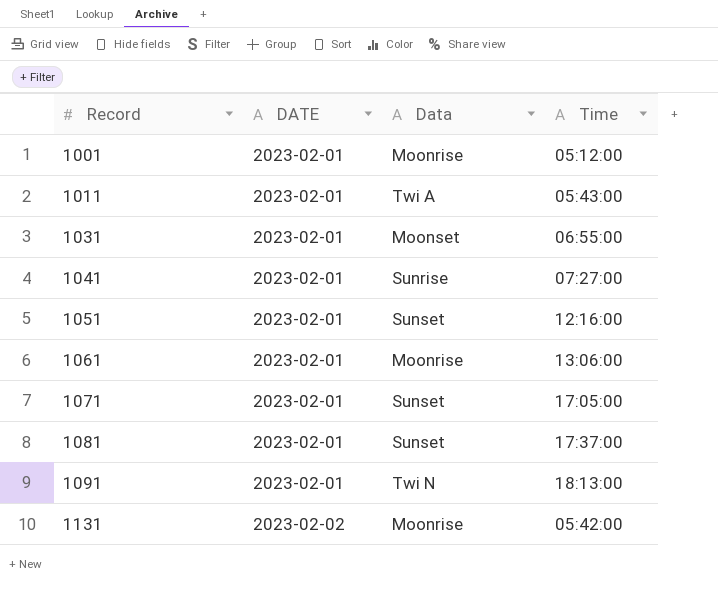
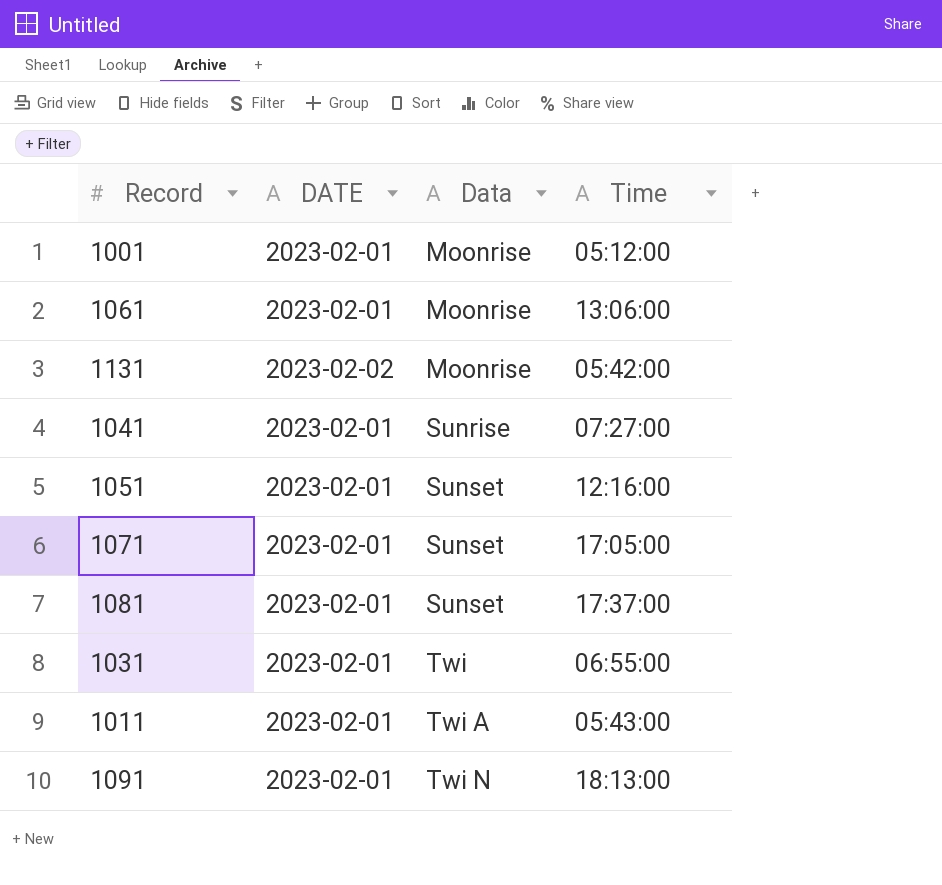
row order: Record ascending -> Data ascending
1031 | Data: Moonset -> Twi

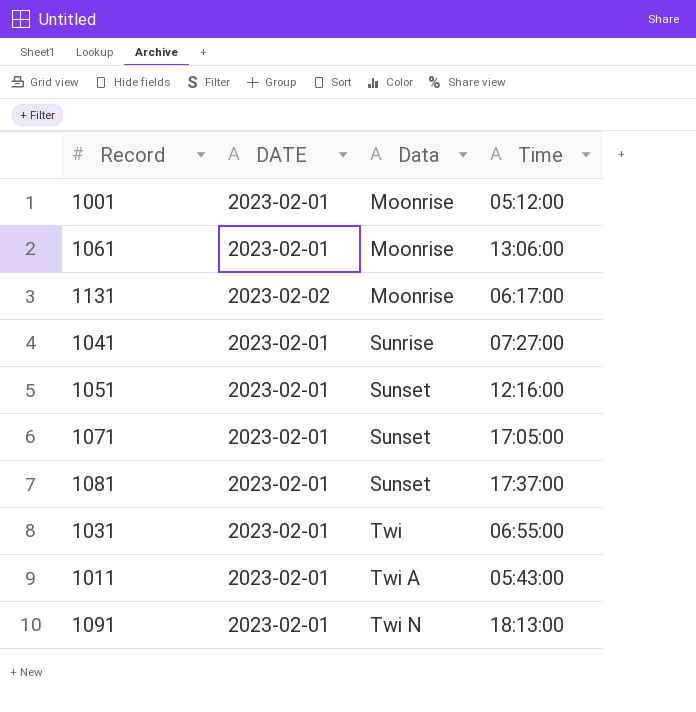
1131 | Time: 05:42:00 -> 06:17:00

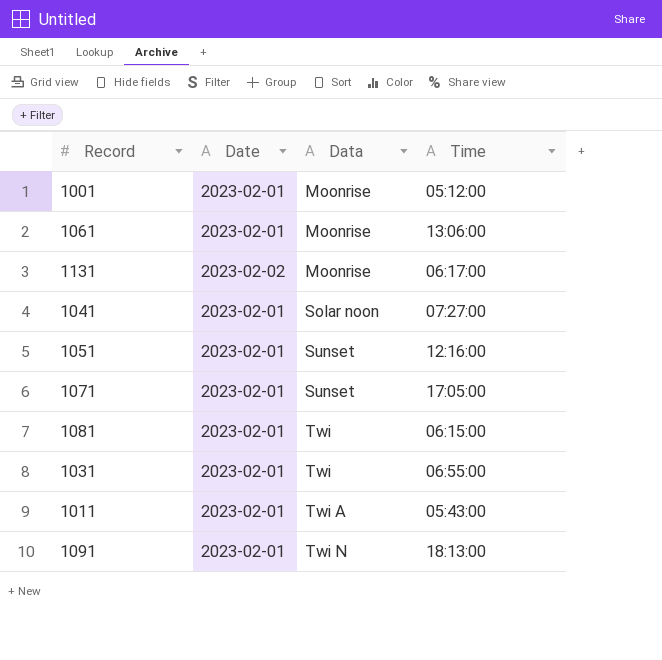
column name: DATE -> Date
1041 | Data: Sunrise -> Solar noon
1081 | Data: Sunset -> Twi
1081 | Time: 17:37:00 -> 06:15:00

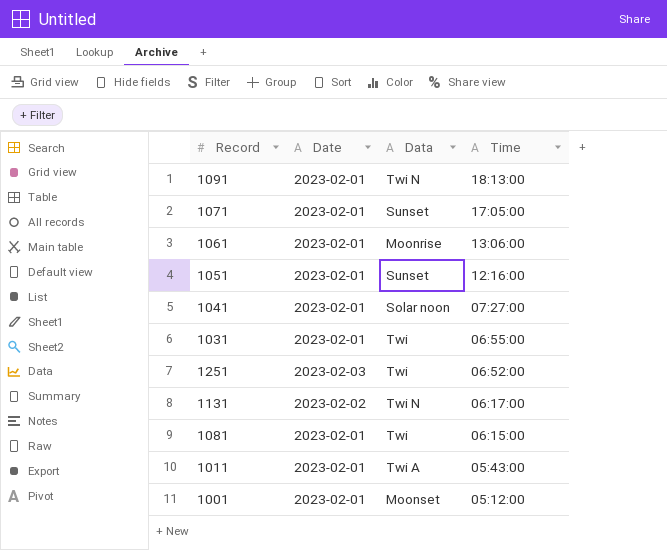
row order: Data ascending -> Time descending
row 1251: none -> 2023-02-03 | Twi | 06:52:00
1131 | Data: Moonrise -> Twi N
1001 | Data: Moonrise -> Moonset

